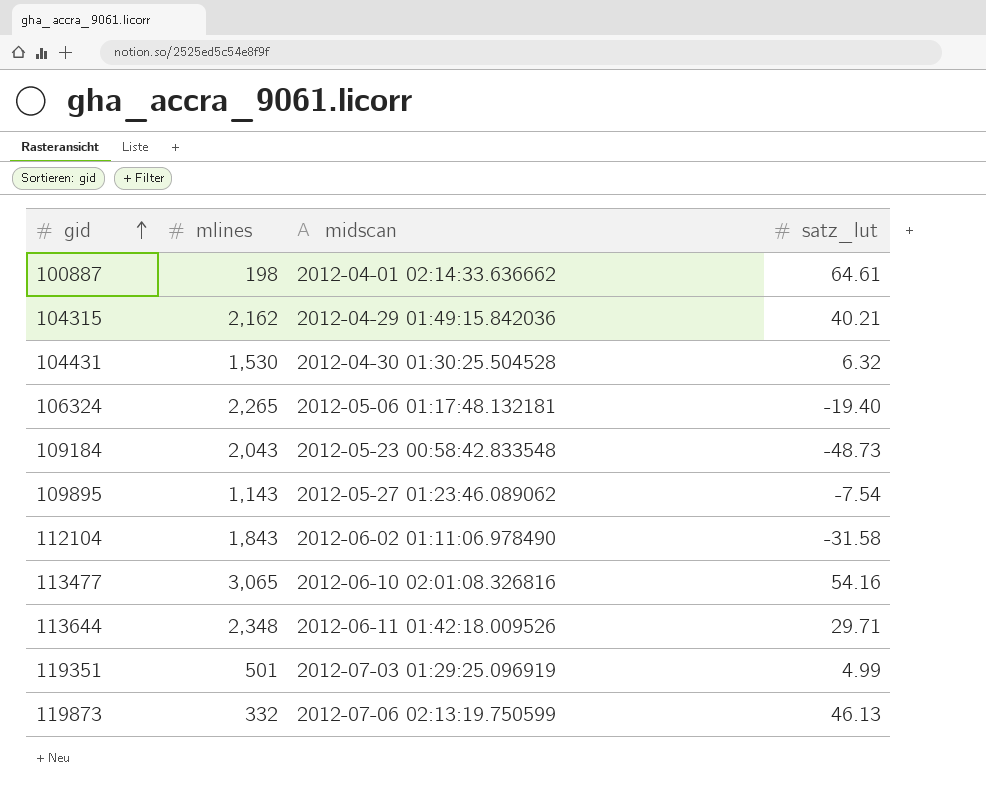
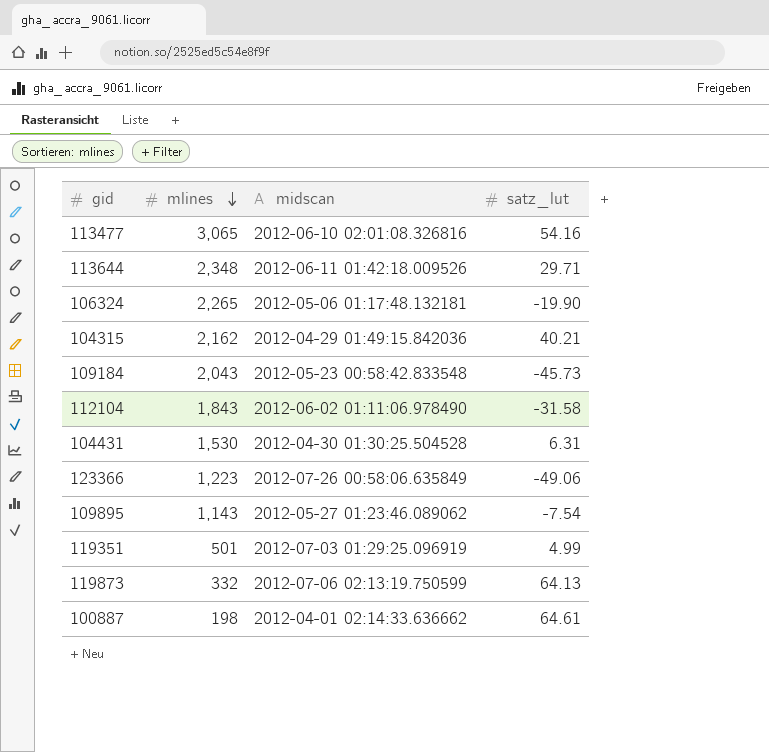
row order: gid ascending -> mlines descending
106324 | satz_lut: -19.40 -> -19.90
109184 | satz_lut: -48.73 -> -45.73
104431 | satz_lut: 6.32 -> 6.31
row 123366: none -> 1,223 | 2012-07-26 00:58:06.635849 | -49.06
119873 | satz_lut: 46.13 -> 64.13

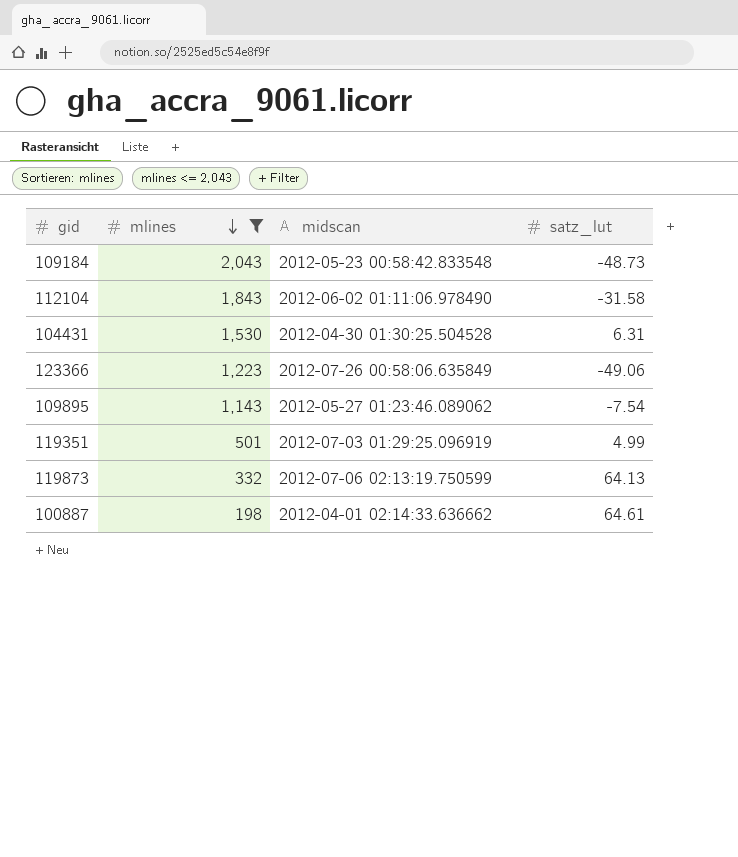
filter: none -> mlines <= 2,043
109184 | satz_lut: -45.73 -> -48.73

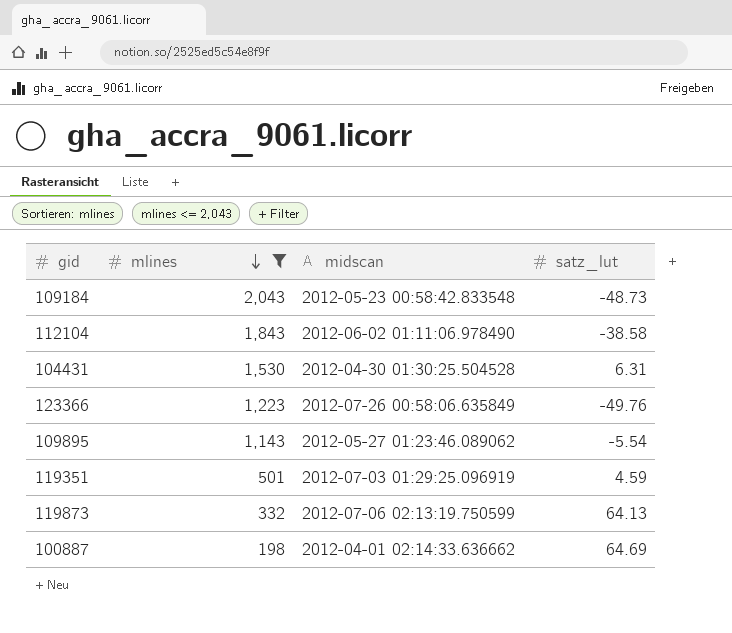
112104 | satz_lut: -31.58 -> -38.58
123366 | satz_lut: -49.06 -> -49.76
109895 | satz_lut: -7.54 -> -5.54
119351 | satz_lut: 4.99 -> 4.59
100887 | satz_lut: 64.61 -> 64.69

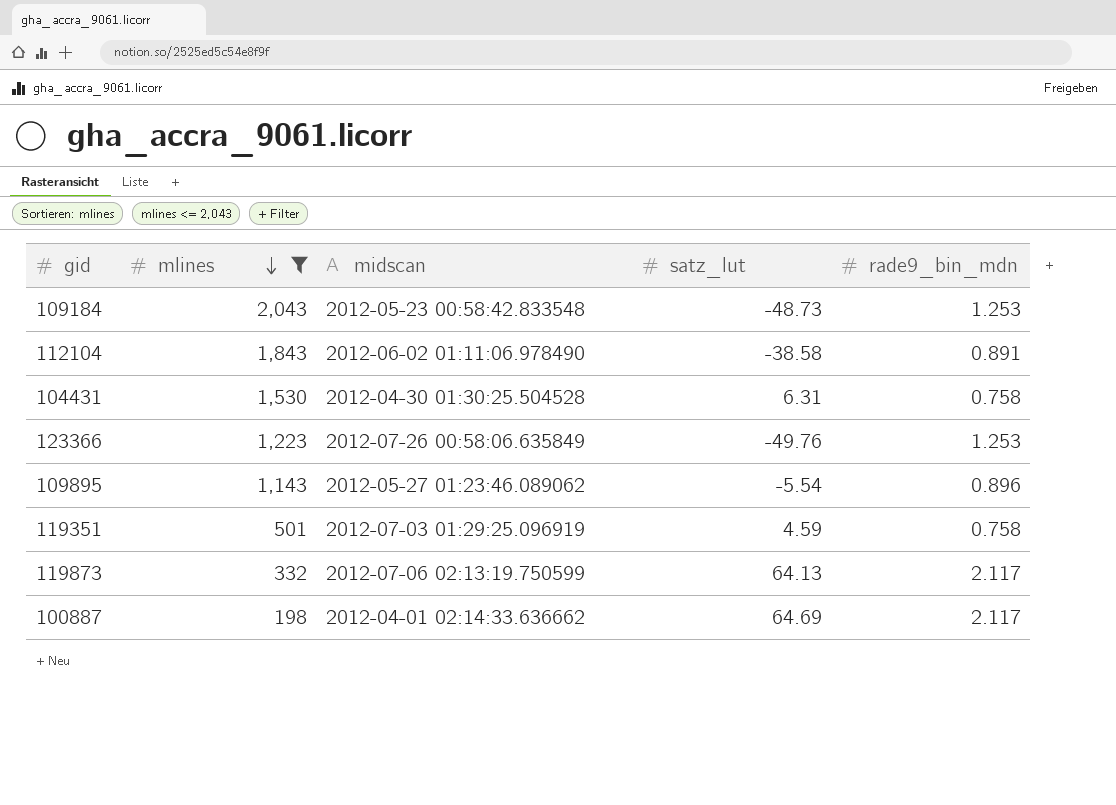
column rade9_bin_mdn | position: none -> 5

